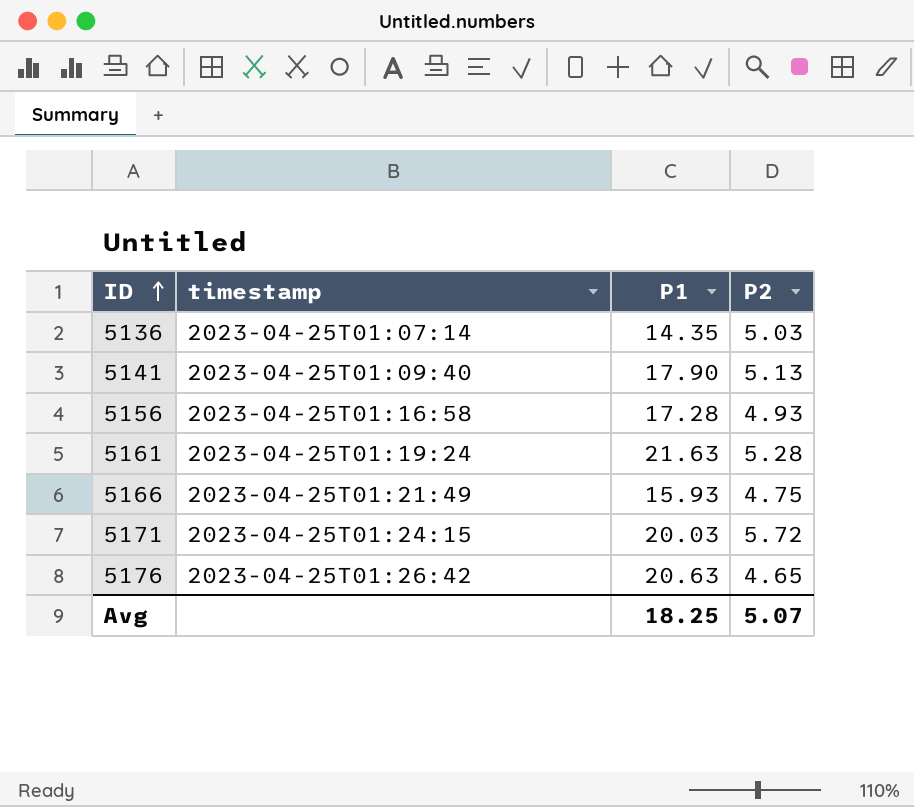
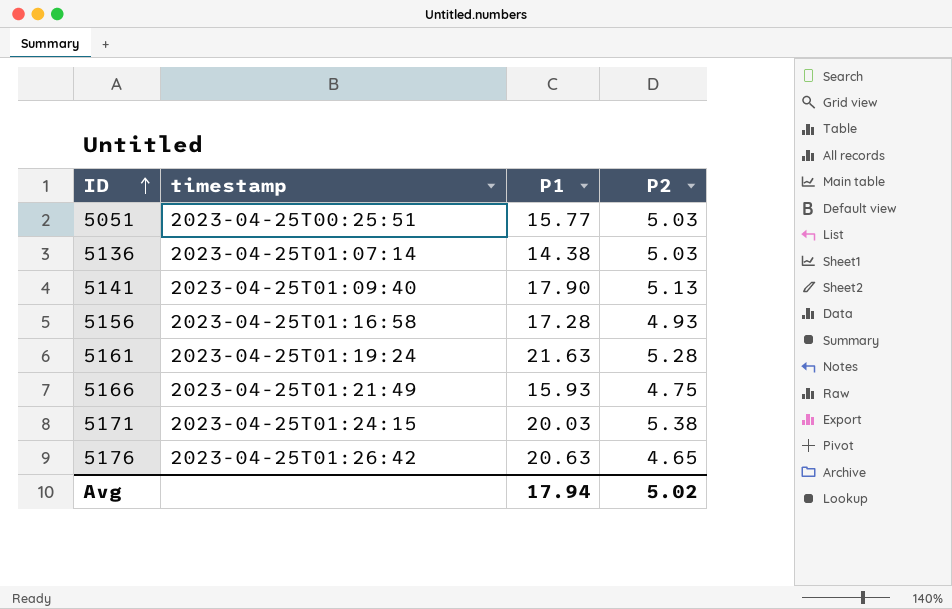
row 5051: none -> 2023-04-25T00:25:51 | 15.77 | 5.03
5136 | P1: 14.35 -> 14.38
5171 | P2: 5.72 -> 5.38
Avg | P1: 18.25 -> 17.94
Avg | P2: 5.07 -> 5.02

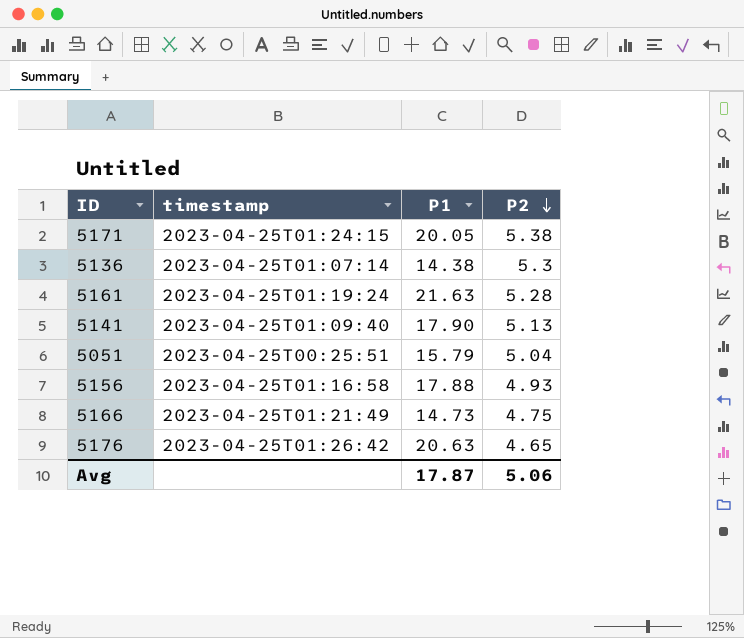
row order: ID ascending -> P2 descending
5171 | P1: 20.03 -> 20.05
5136 | P2: 5.03 -> 5.3
5051 | P1: 15.77 -> 15.79
5051 | P2: 5.03 -> 5.04
5156 | P1: 17.28 -> 17.88
5166 | P1: 15.93 -> 14.73
Avg | P1: 17.94 -> 17.87
Avg | P2: 5.02 -> 5.06

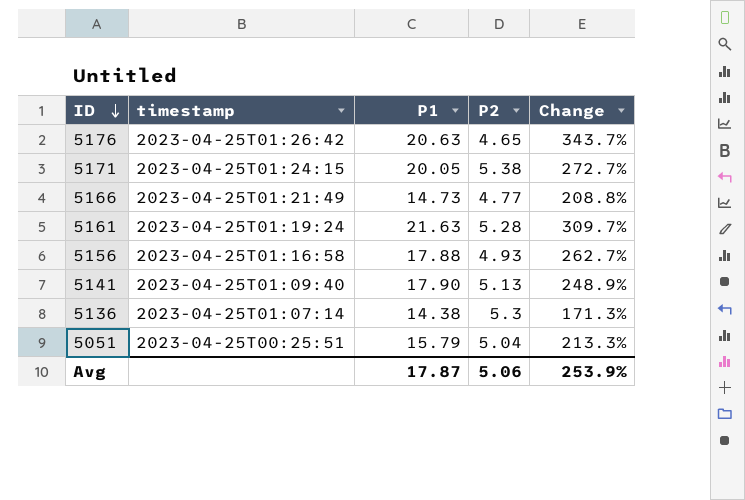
row order: P2 descending -> ID descending
column Change | formula: none -> ([P1] - [P2]) / [P2]
5166 | P2: 4.75 -> 4.77

